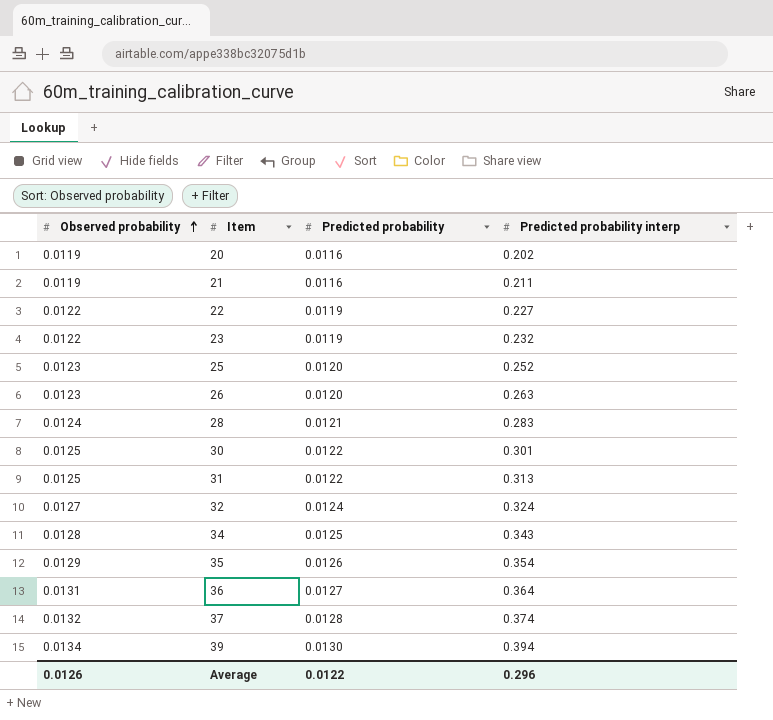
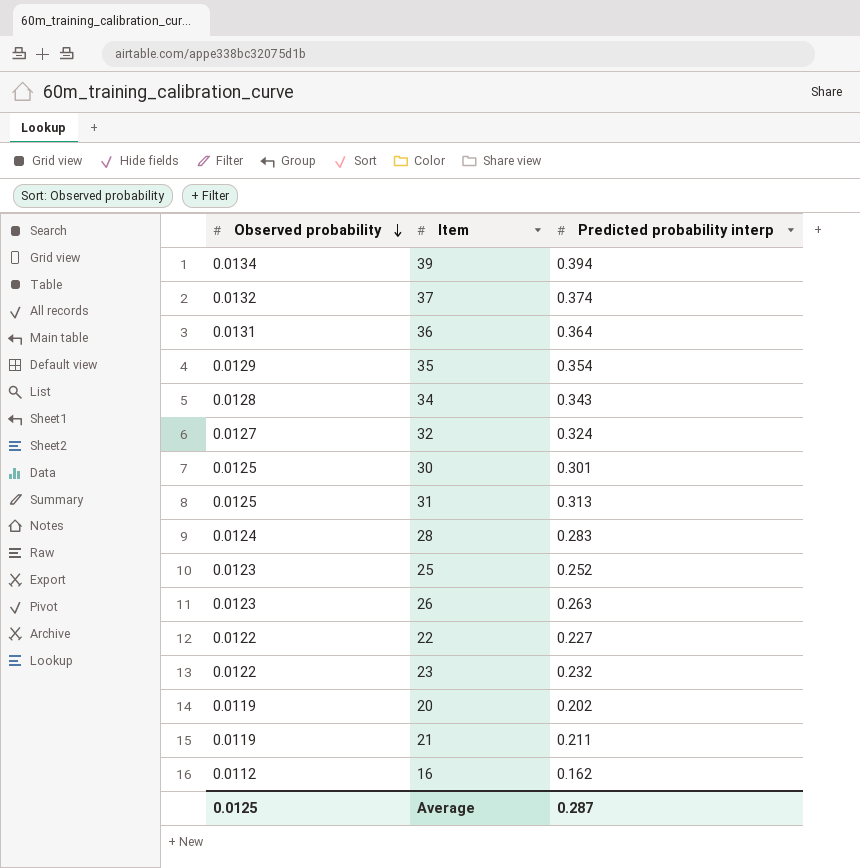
row order: Observed probability ascending -> Observed probability descending
column Predicted probability | position: 3 -> none
row 16: none -> 0.0112 | 0.162
Average | Observed probability: 0.0126 -> 0.0125
Average | Predicted probability interp: 0.296 -> 0.287

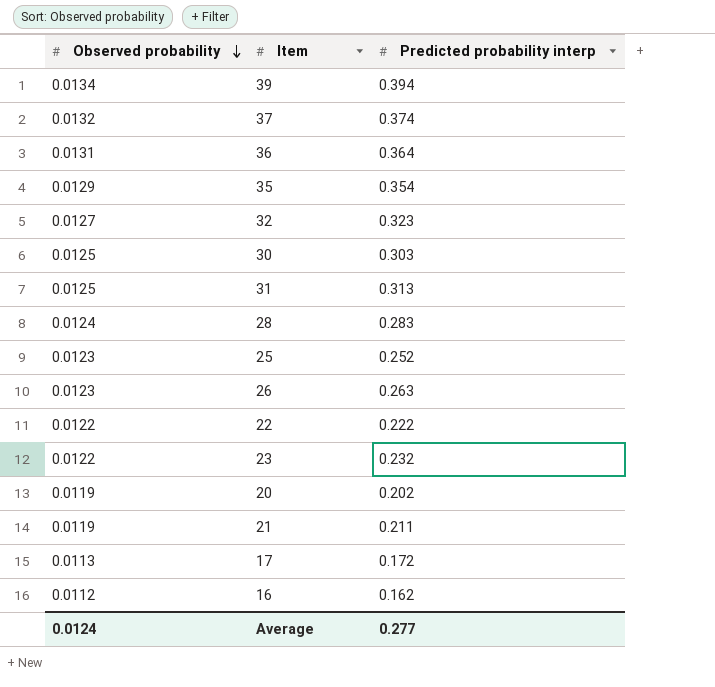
row 34: 0.0128 | 0.343 -> none
32 | Predicted probability interp: 0.324 -> 0.323
30 | Predicted probability interp: 0.301 -> 0.303
22 | Predicted probability interp: 0.227 -> 0.222
row 17: none -> 0.0113 | 0.172
Average | Observed probability: 0.0125 -> 0.0124
Average | Predicted probability interp: 0.287 -> 0.277

